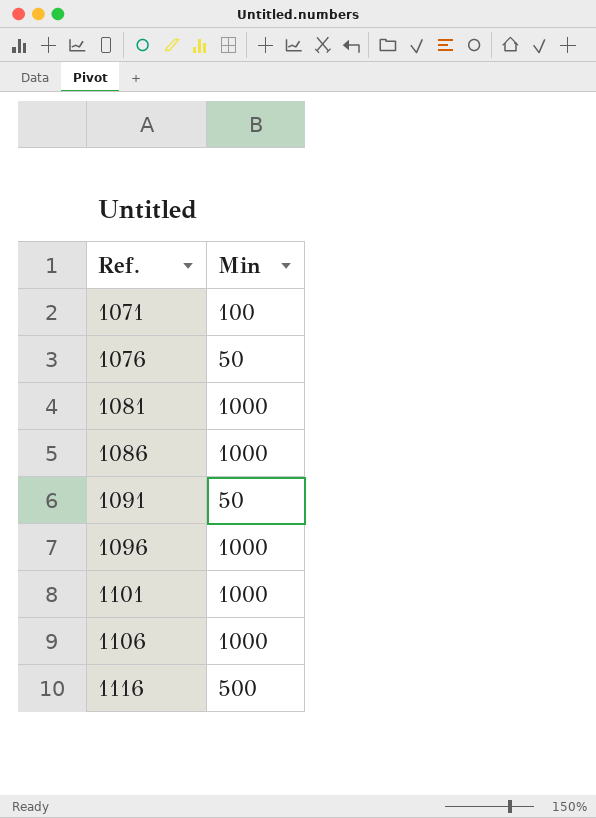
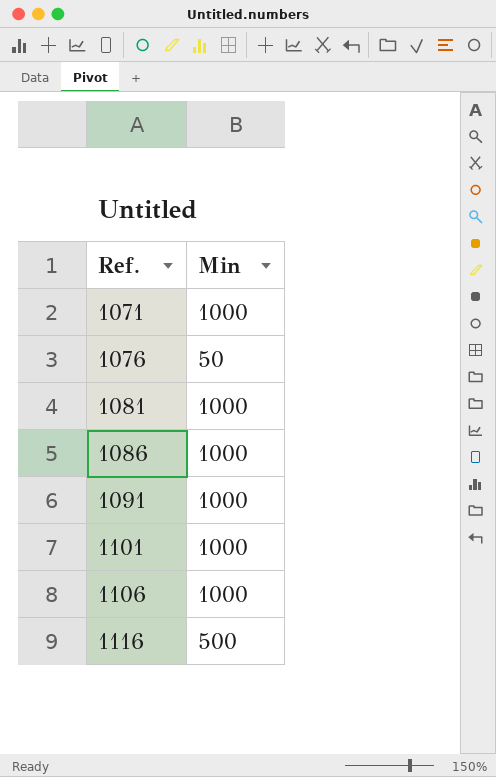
row 1096: 1000 -> none
1071 | Min: 100 -> 1000
1091 | Min: 50 -> 1000

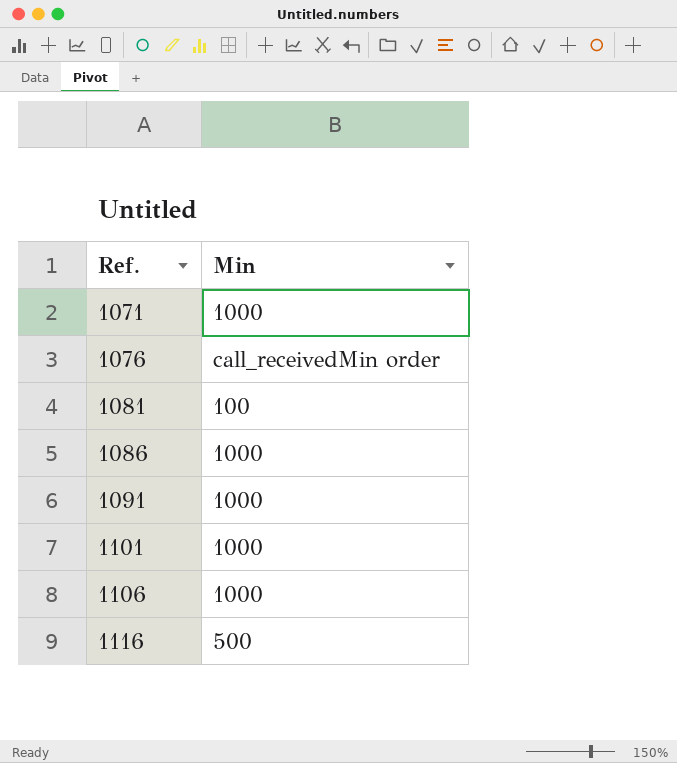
1076 | Min: 50 -> call_receivedMin order
1081 | Min: 1000 -> 100

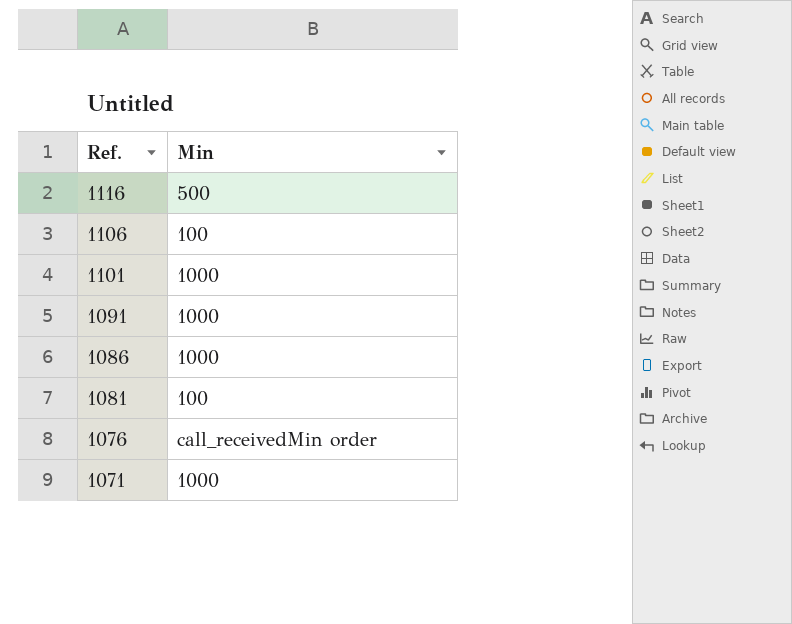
row order: Ref. ascending -> Ref. descending
1106 | Min: 1000 -> 100

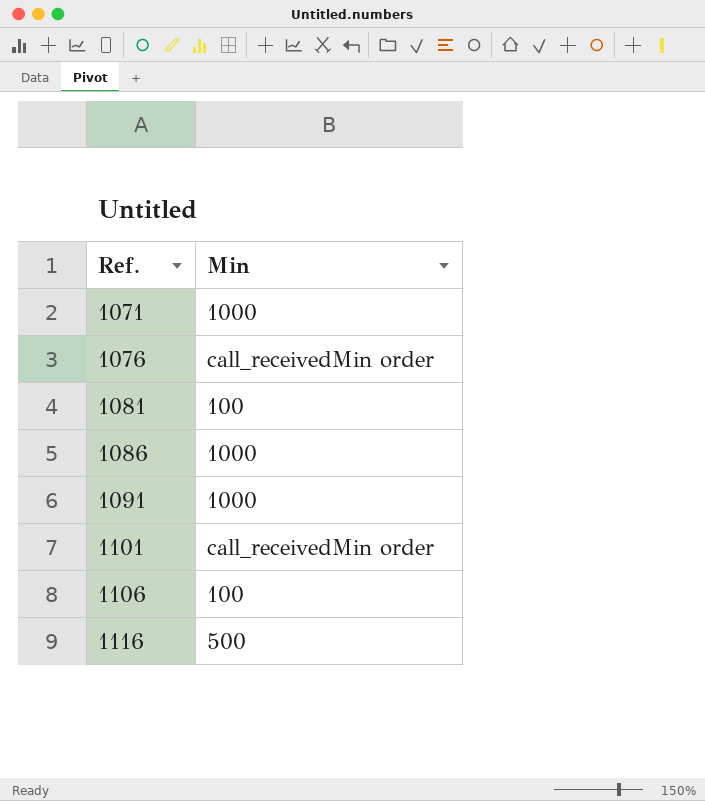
row order: Ref. descending -> Ref. ascending
1101 | Min: 1000 -> call_receivedMin order

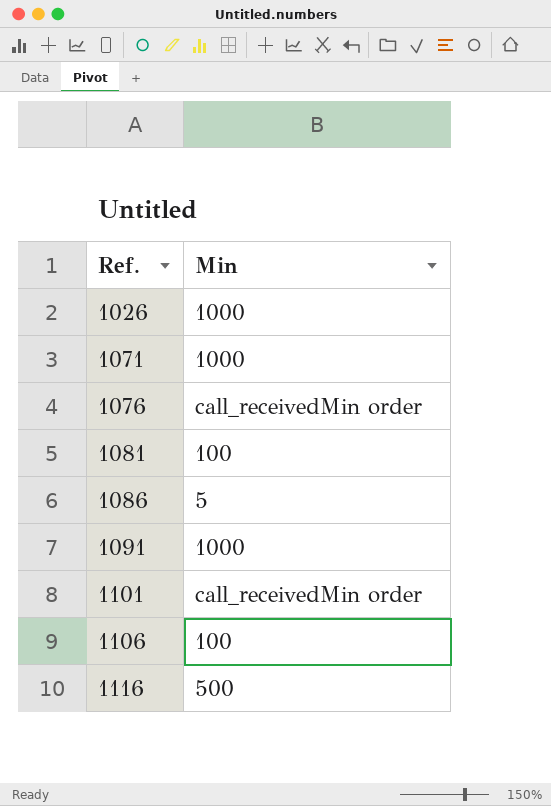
row 1026: none -> 1000
1086 | Min: 1000 -> 5

